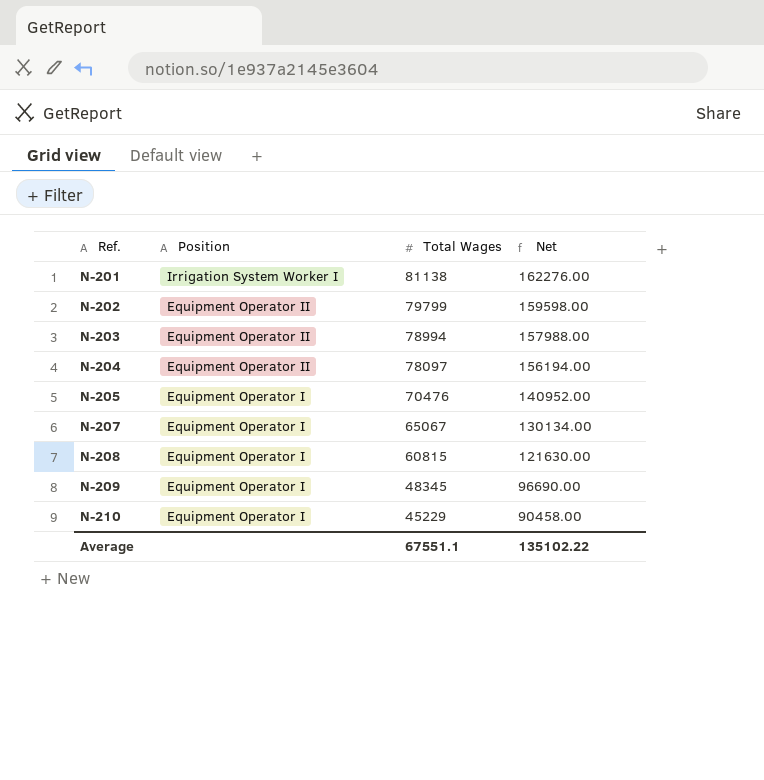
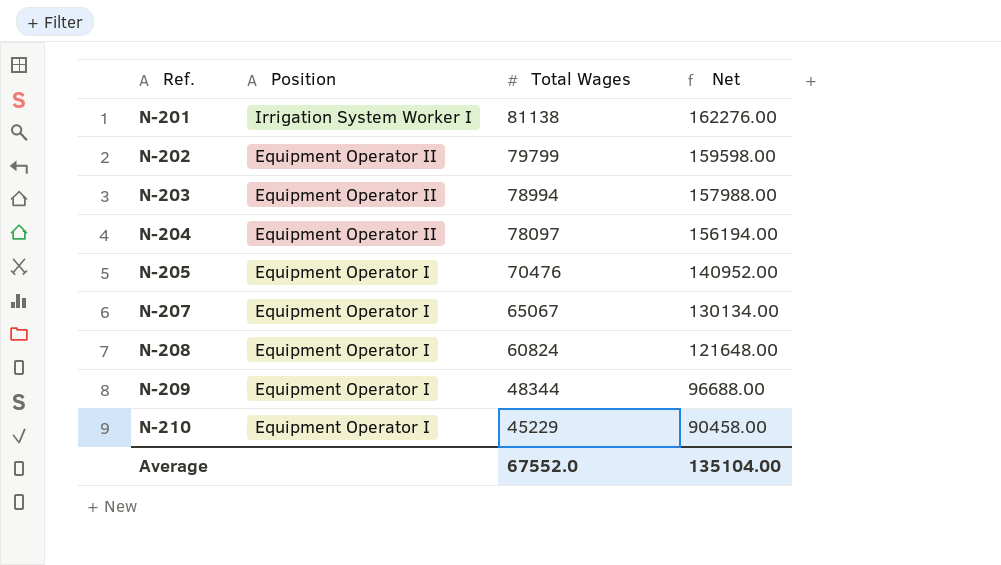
N-208 | Total Wages: 60815 -> 60824
N-208 | Net: 121630.00 -> 121648.00
N-209 | Total Wages: 48345 -> 48344
N-209 | Net: 96690.00 -> 96688.00
Average | Total Wages: 67551.1 -> 67552.0
Average | Net: 135102.22 -> 135104.00

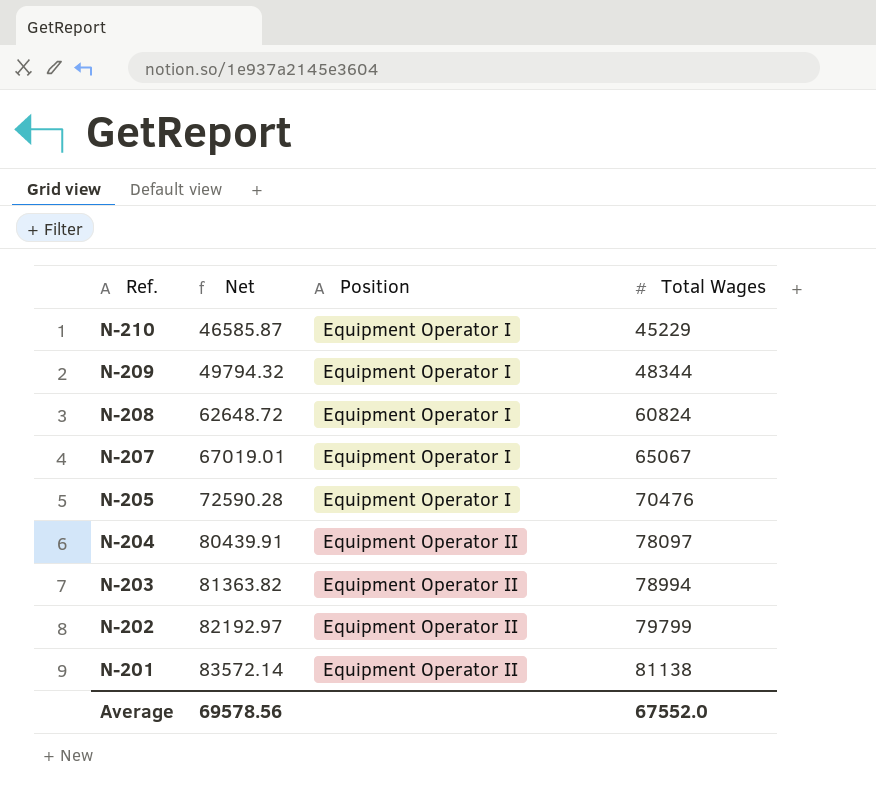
row order: Ref. ascending -> Ref. descending
column Net | formula: [Total Wages] * 2 -> [Total Wages] * 1.03
column Net | position: 4 -> 2
N-201 | Position: Irrigation System Worker I -> Equipment Operator II
Average | Net: 135104.00 -> 69578.56

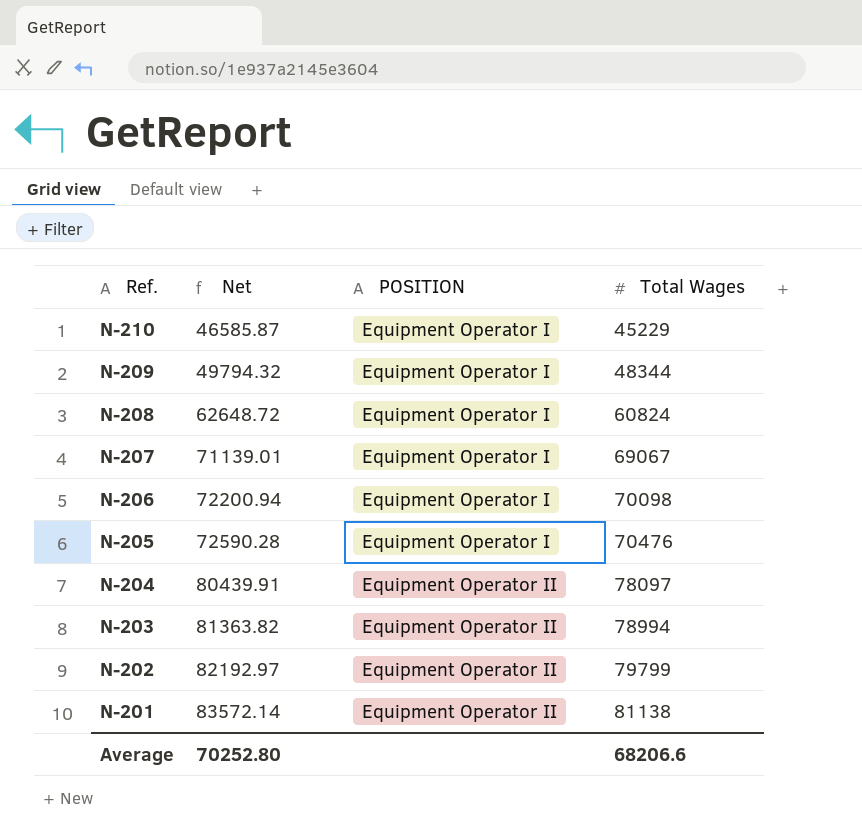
column name: Position -> POSITION
N-207 | Net: 67019.01 -> 71139.01
N-207 | Total Wages: 65067 -> 69067
row N-206: none -> 72200.94 | Equipment Operator I | 70098
Average | Net: 69578.56 -> 70252.80
Average | Total Wages: 67552.0 -> 68206.6

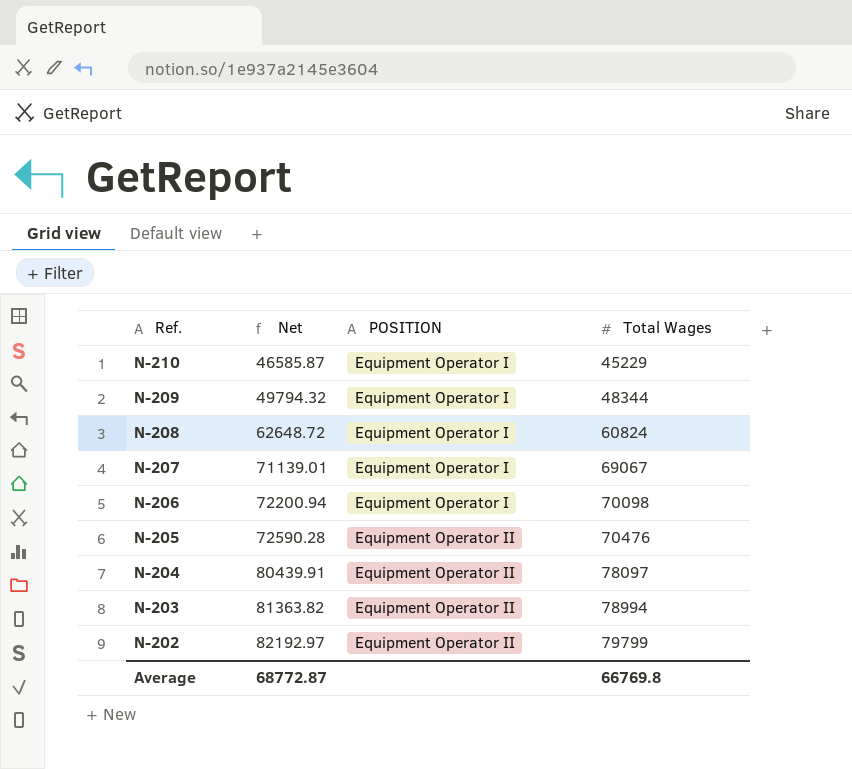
row N-201: 83572.14 | Equipment Operator II | 81138 -> none
N-205 | POSITION: Equipment Operator I -> Equipment Operator II
Average | Net: 70252.80 -> 68772.87
Average | Total Wages: 68206.6 -> 66769.8

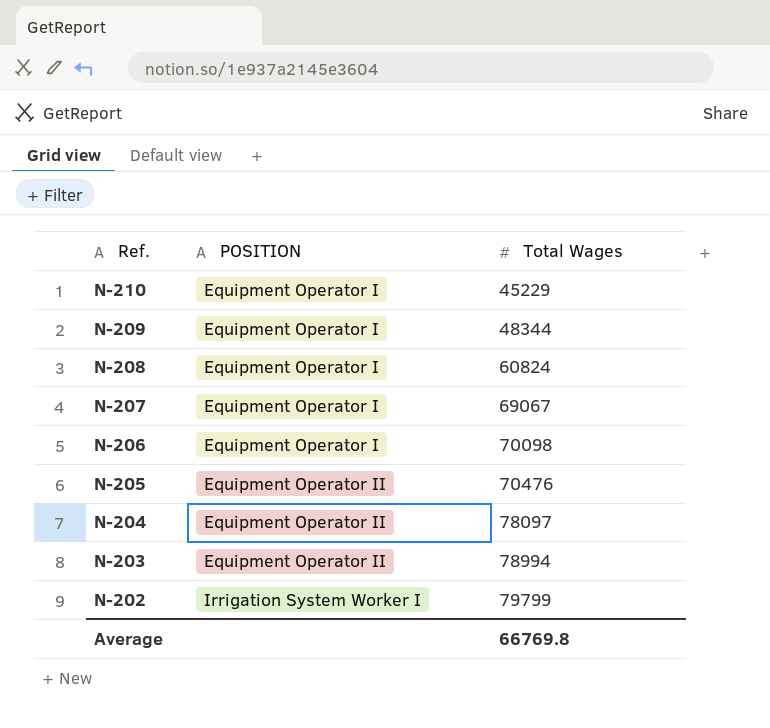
column Net | formula: [Total Wages] * 1.03 -> none
N-202 | POSITION: Equipment Operator II -> Irrigation System Worker I

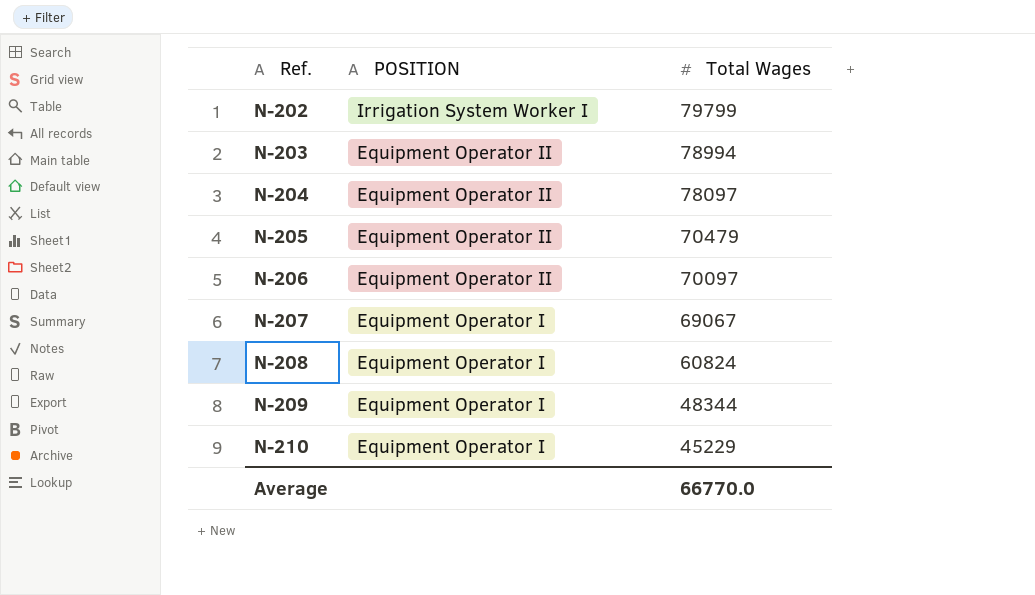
row order: Ref. descending -> Ref. ascending
N-205 | Total Wages: 70476 -> 70479
N-206 | POSITION: Equipment Operator I -> Equipment Operator II
N-206 | Total Wages: 70098 -> 70097
Average | Total Wages: 66769.8 -> 66770.0

